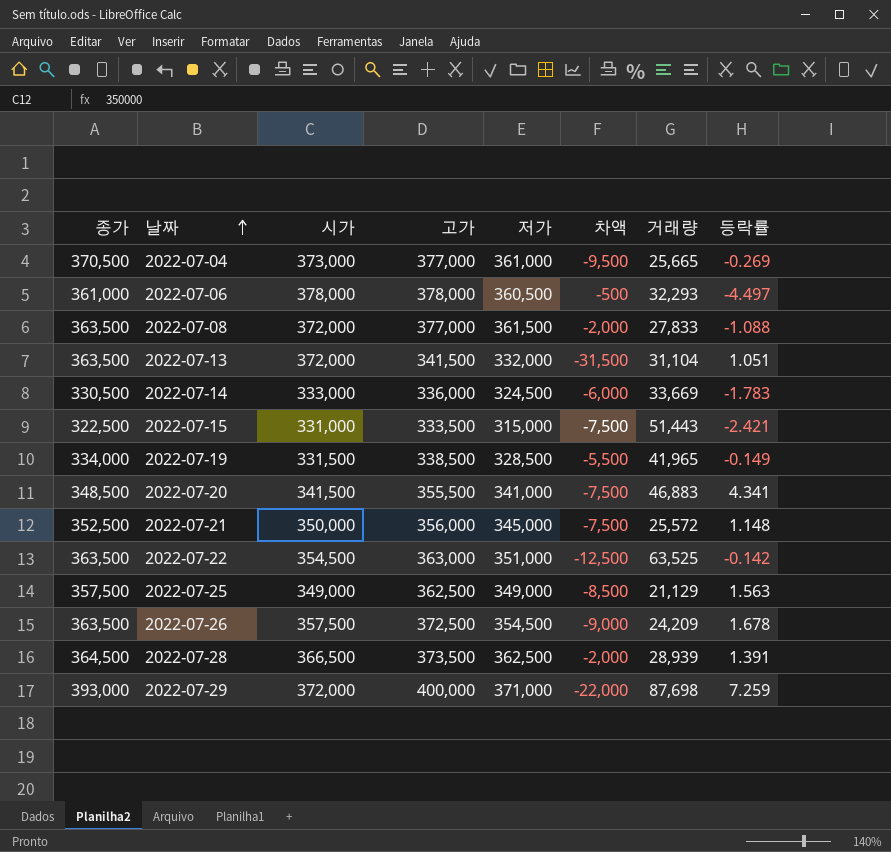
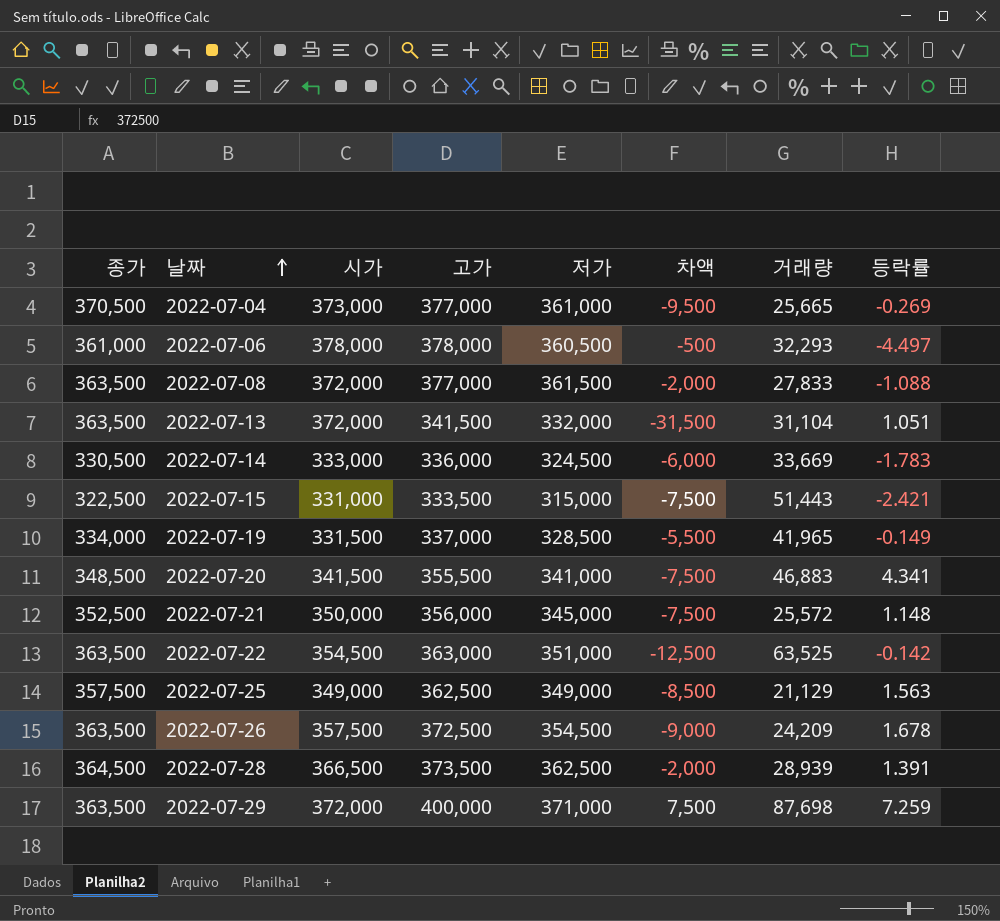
2022-07-19 | 고가: 338,500 -> 337,000
2022-07-29 | 종가: 393,000 -> 363,500
2022-07-29 | 차액: -22,000 -> 7,500

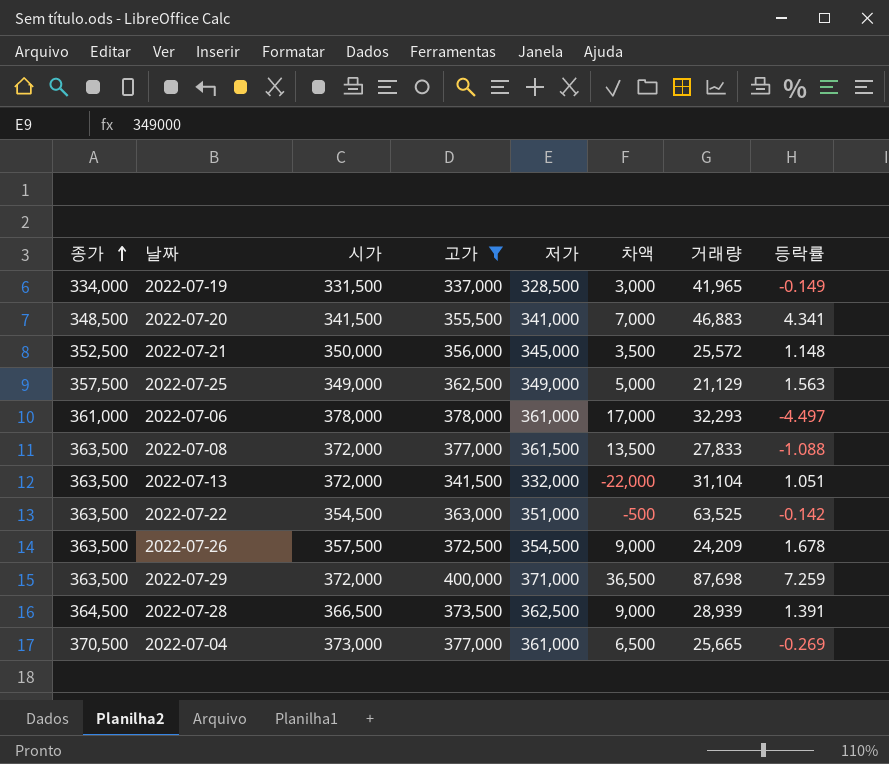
filter: none -> 고가 >= 337,000
row order: 날짜 ascending -> 종가 ascending
column 차액 | formula: [저가] - [종가] -> [고가] - [종가]
2022-07-06 | 저가: 360,500 -> 361,000

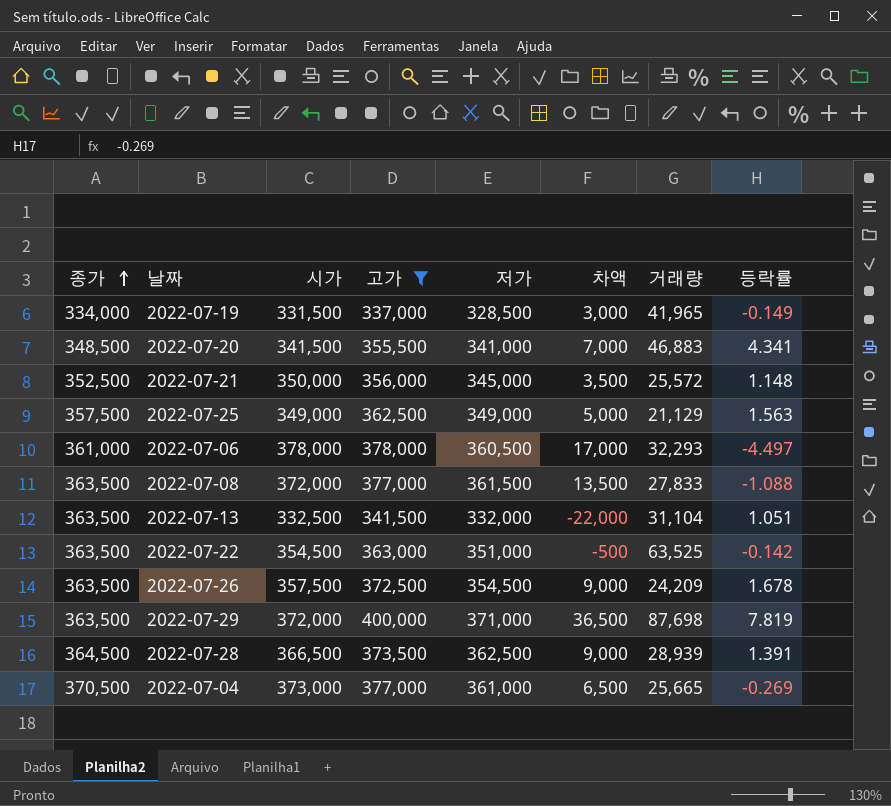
2022-07-06 | 저가: 361,000 -> 360,500
2022-07-13 | 시가: 372,000 -> 332,500
2022-07-29 | 등락률: 7.259 -> 7.819

